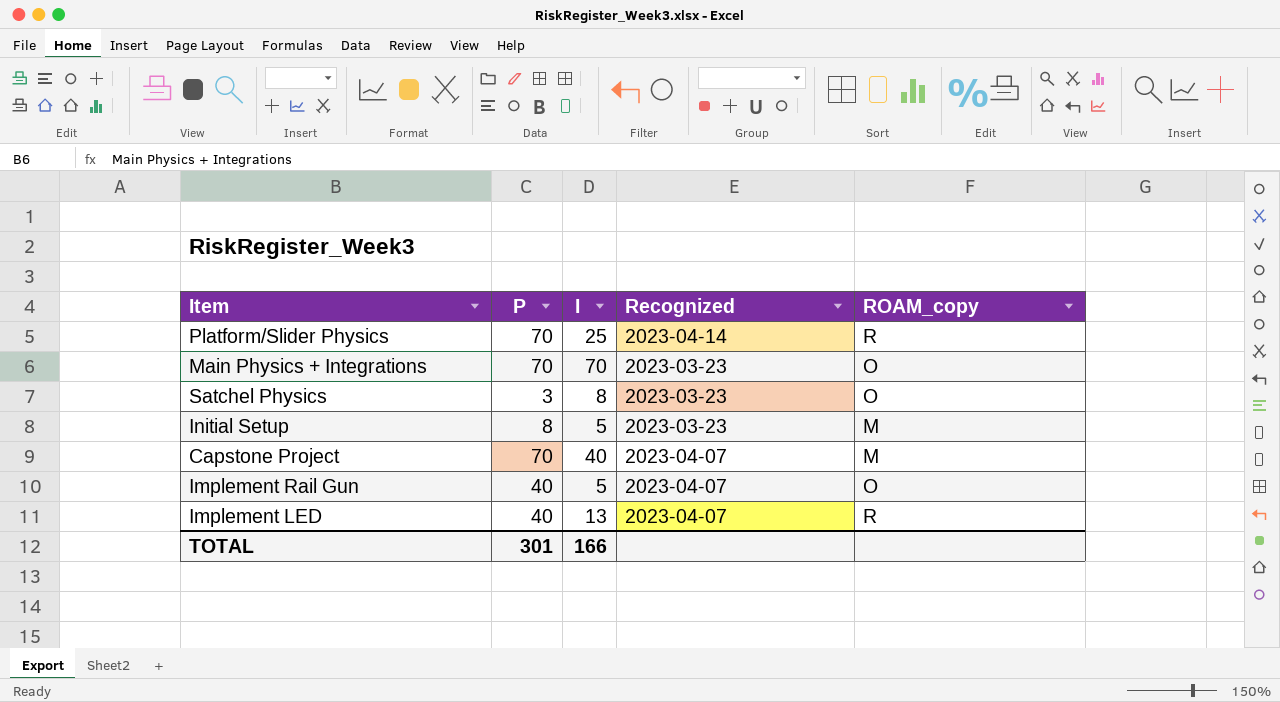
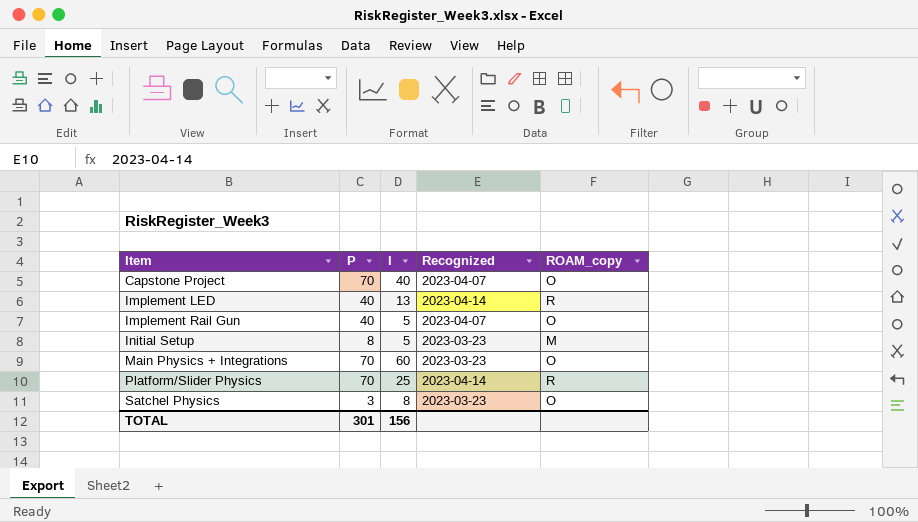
row order: none -> Item ascending
Capstone Project | ROAM_copy: M -> O
Implement LED | Recognized: 2023-04-07 -> 2023-04-14
Main Physics + Integrations | I: 70 -> 60
TOTAL | I: 166 -> 156

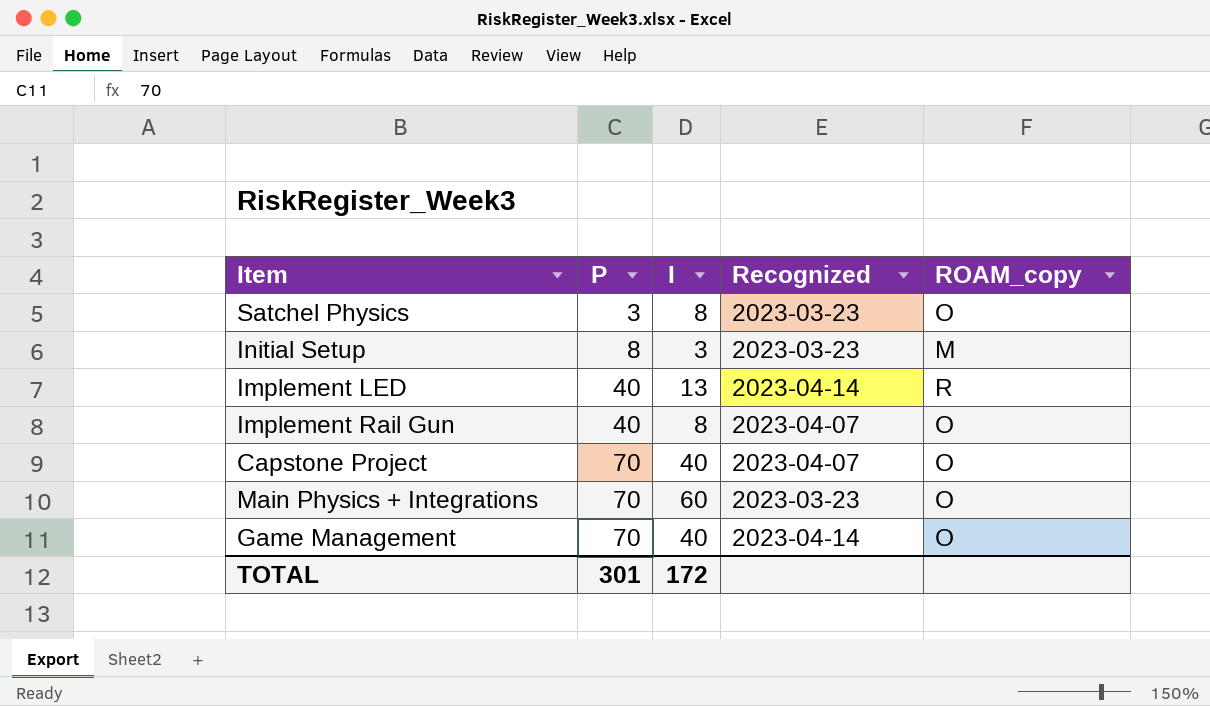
row order: Item ascending -> P ascending
row Platform/Slider Physics: 70 | 25 | 2023-04-14 | R -> none
Initial Setup | I: 5 -> 3
Implement Rail Gun | I: 5 -> 8
row Game Management: none -> 70 | 40 | 2023-04-14 | O
TOTAL | I: 156 -> 172

